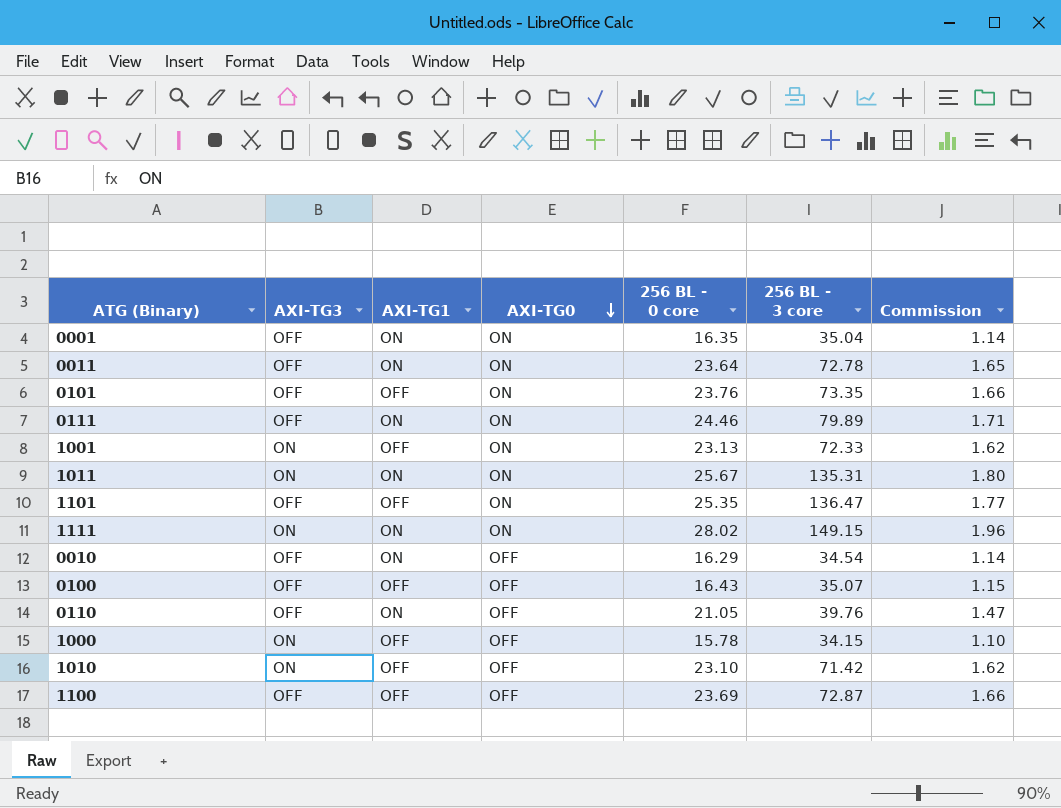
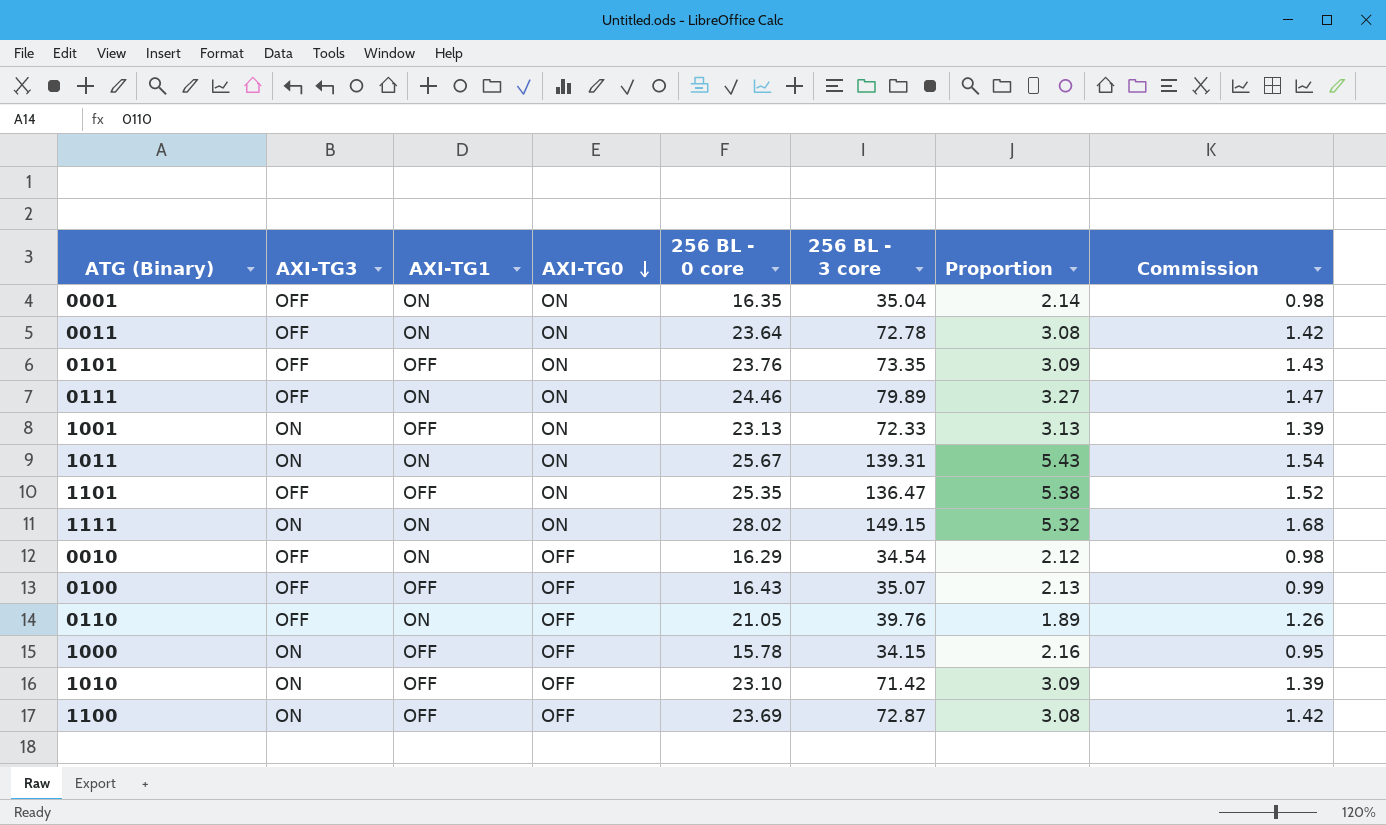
column Proportion | formula: none -> [256 BL - 3 core] / [256 BL - 0 core]
column Commission | formula: [256 BL - 0 core] * 0.07 -> [256 BL - 0 core] * 0.06
1011 | 256 BL - 3 core: 135.31 -> 139.31
1100 | AXI-TG3: OFF -> ON

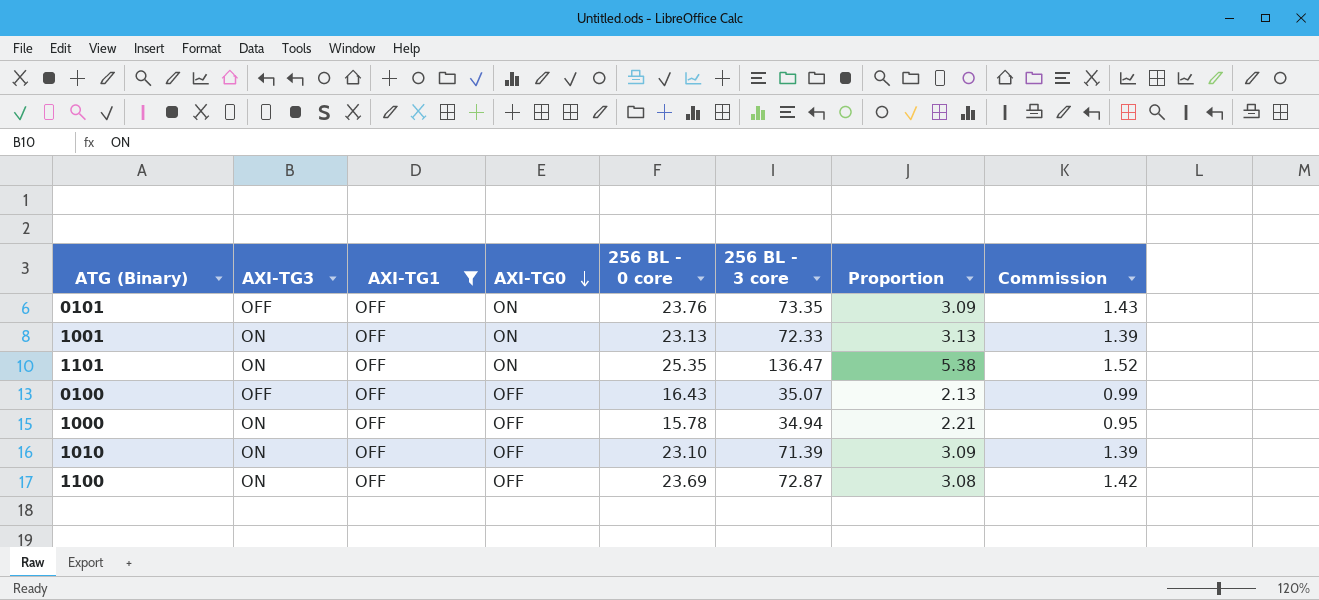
filter: none -> AXI-TG1 = OFF
1101 | AXI-TG3: OFF -> ON
1000 | 256 BL - 3 core: 34.15 -> 34.94
1000 | Proportion: 2.16 -> 2.21
1010 | 256 BL - 3 core: 71.42 -> 71.39

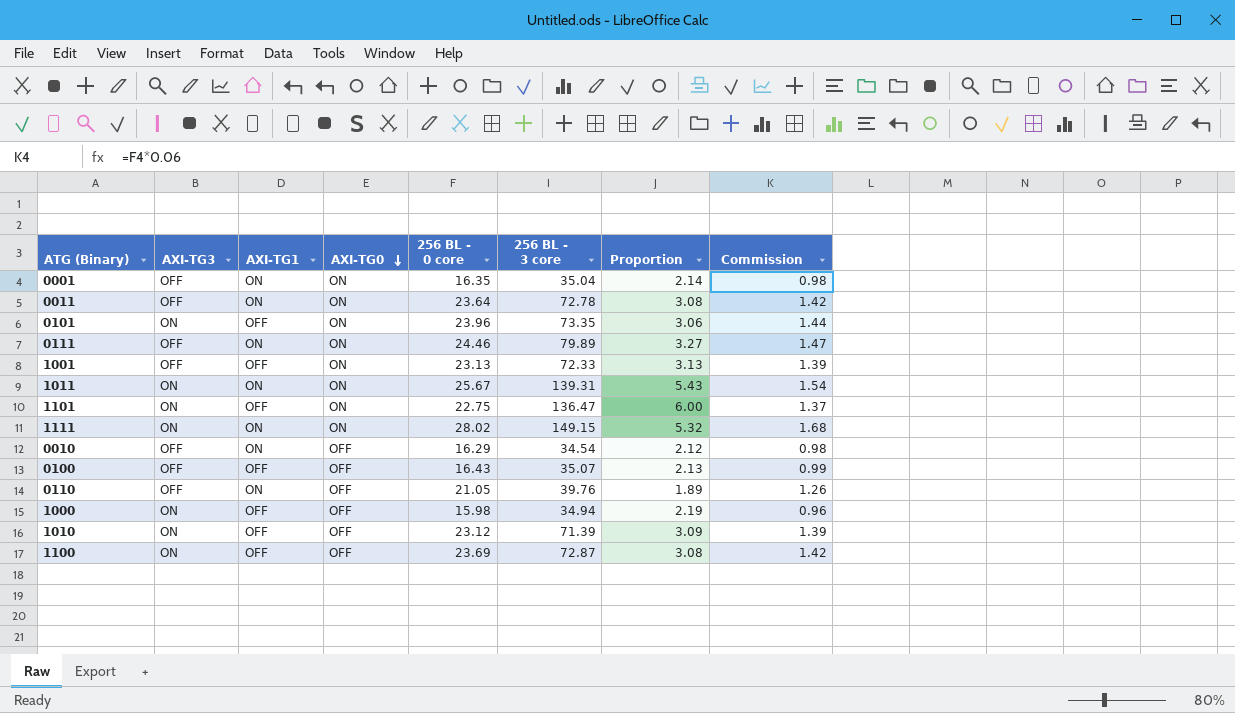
filter: AXI-TG1 = OFF -> none
0101 | AXI-TG3: OFF -> ON
0101 | 256 BL - 0 core: 23.76 -> 23.96
0101 | Proportion: 3.09 -> 3.06
0101 | Commission: 1.43 -> 1.44
1001 | AXI-TG3: ON -> OFF
1101 | 256 BL - 0 core: 25.35 -> 22.75
1101 | Proportion: 5.38 -> 6.00
1101 | Commission: 1.52 -> 1.37
1000 | 256 BL - 0 core: 15.78 -> 15.98
1000 | Proportion: 2.21 -> 2.19
1000 | Commission: 0.95 -> 0.96
1010 | 256 BL - 0 core: 23.10 -> 23.12

